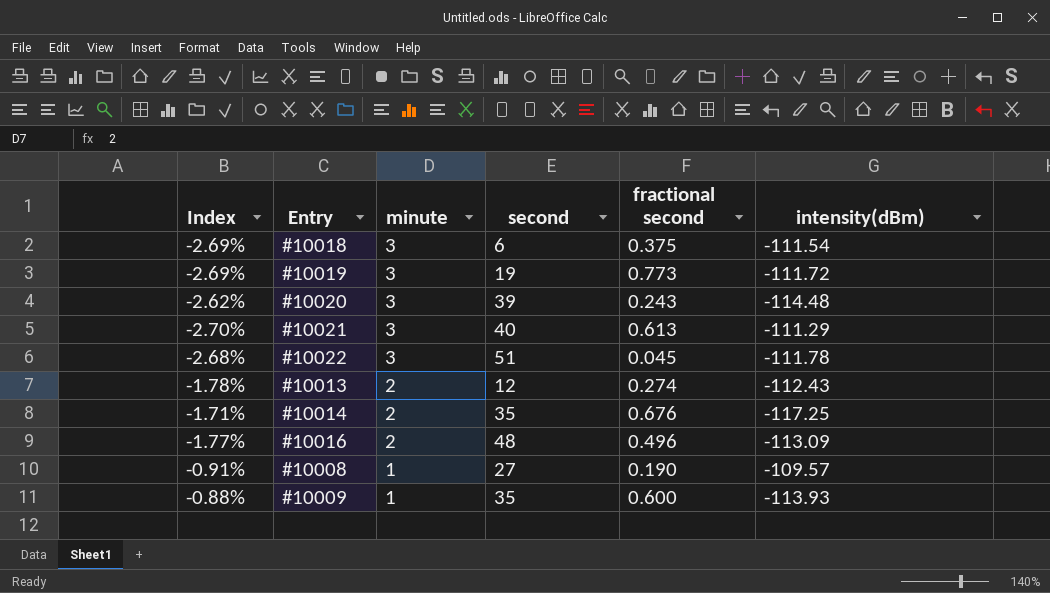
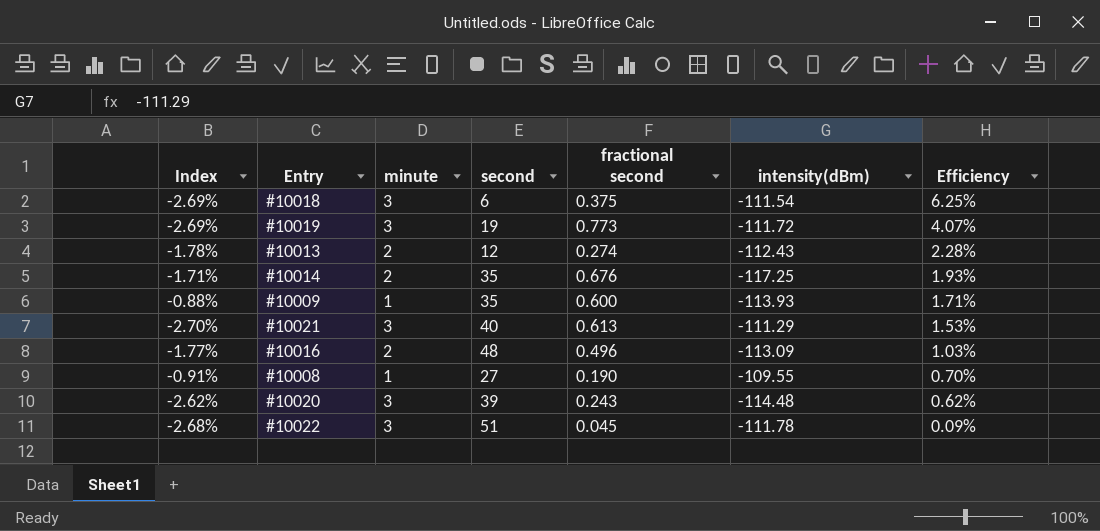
row order: minute descending -> Efficiency descending
column Efficiency | formula: none -> [fractional second] / [second]
#10008 | intensity(dBm): -109.57 -> -109.55

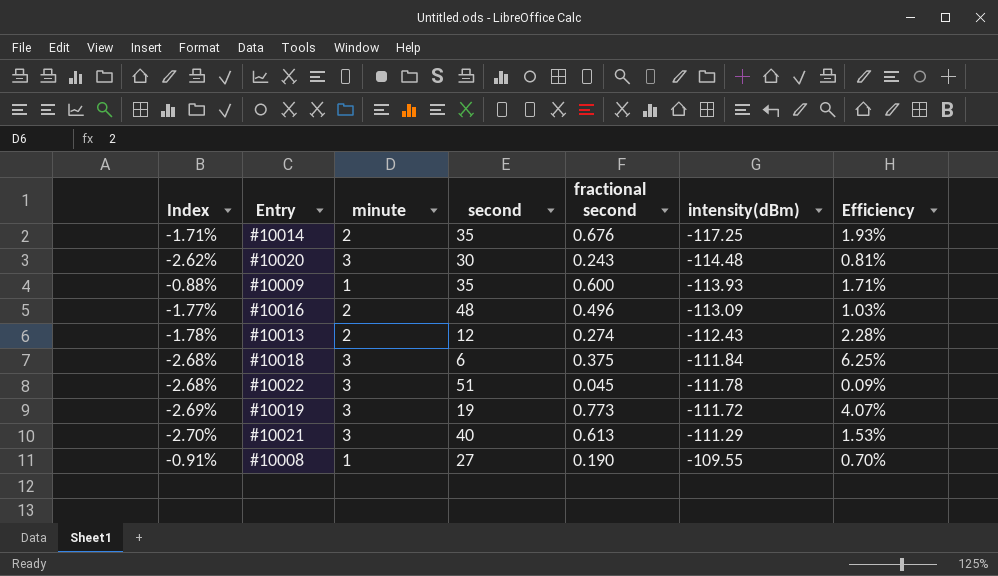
row order: Efficiency descending -> intensity(dBm) ascending
#10020 | second: 39 -> 30
#10020 | Efficiency: 0.62% -> 0.81%
#10018 | Index: -2.69% -> -2.68%
#10018 | intensity(dBm): -111.54 -> -111.84

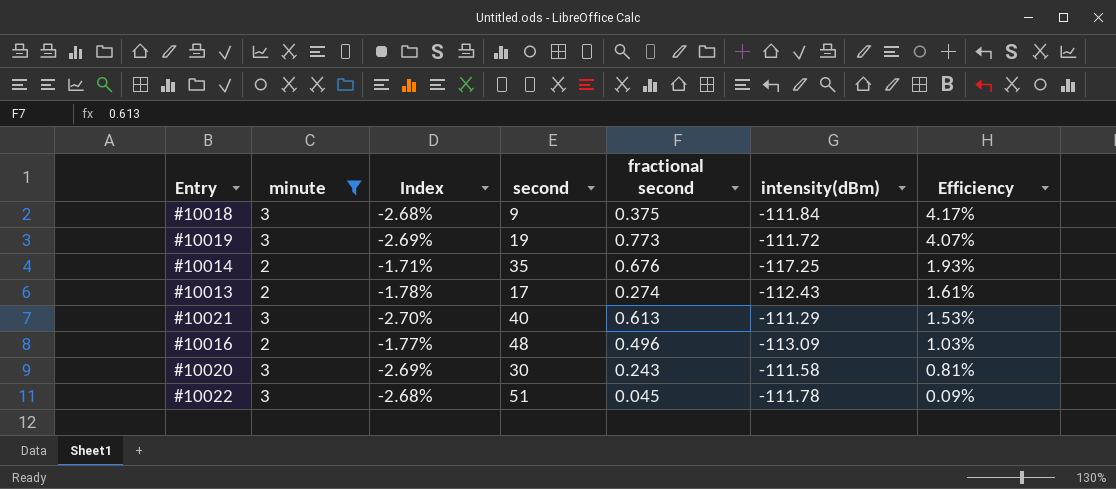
filter: none -> minute != 1
row order: intensity(dBm) ascending -> Efficiency descending
column Index | position: 1 -> 3
#10018 | second: 6 -> 9
#10018 | Efficiency: 6.25% -> 4.17%
#10013 | second: 12 -> 17
#10013 | Efficiency: 2.28% -> 1.61%
#10020 | Index: -2.62% -> -2.69%
#10020 | intensity(dBm): -114.48 -> -111.58

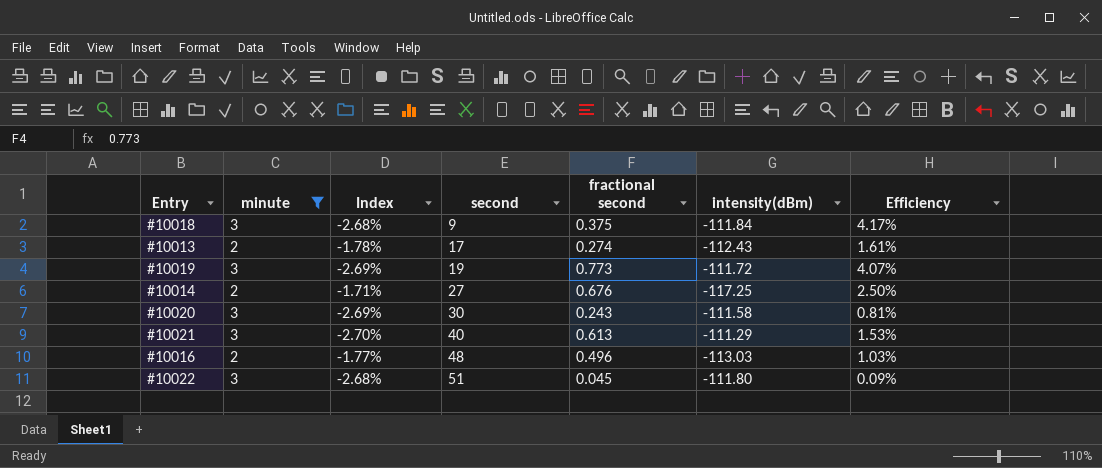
row order: Efficiency descending -> second ascending
#10014 | second: 35 -> 27
#10014 | Efficiency: 1.93% -> 2.50%
#10016 | intensity(dBm): -113.09 -> -113.03
#10022 | intensity(dBm): -111.78 -> -111.80

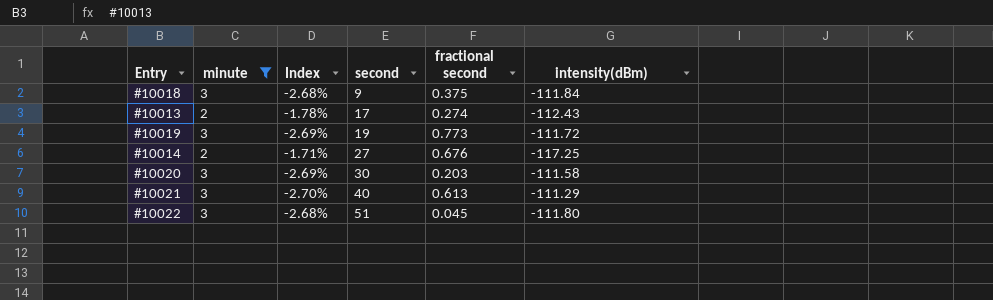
column Efficiency | formula: [fractional second] / [second] -> none
row #10016: 2 | -1.77% | 48 | 0.496 | -113.03 | 1.03% -> none
#10020 | fractional second: 0.243 -> 0.203

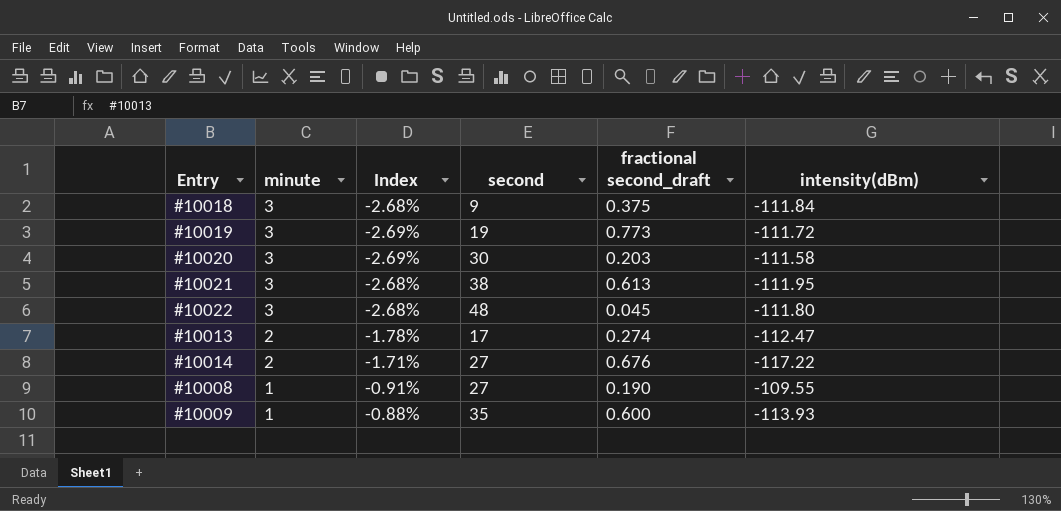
filter: minute != 1 -> none
row order: second ascending -> minute descending
column name: fractional second -> fractional second_draft
#10021 | Index: -2.70% -> -2.68%
#10021 | second: 40 -> 38
#10021 | intensity(dBm): -111.29 -> -111.95
#10022 | second: 51 -> 48
#10013 | intensity(dBm): -112.43 -> -112.47
#10014 | intensity(dBm): -117.25 -> -117.22

